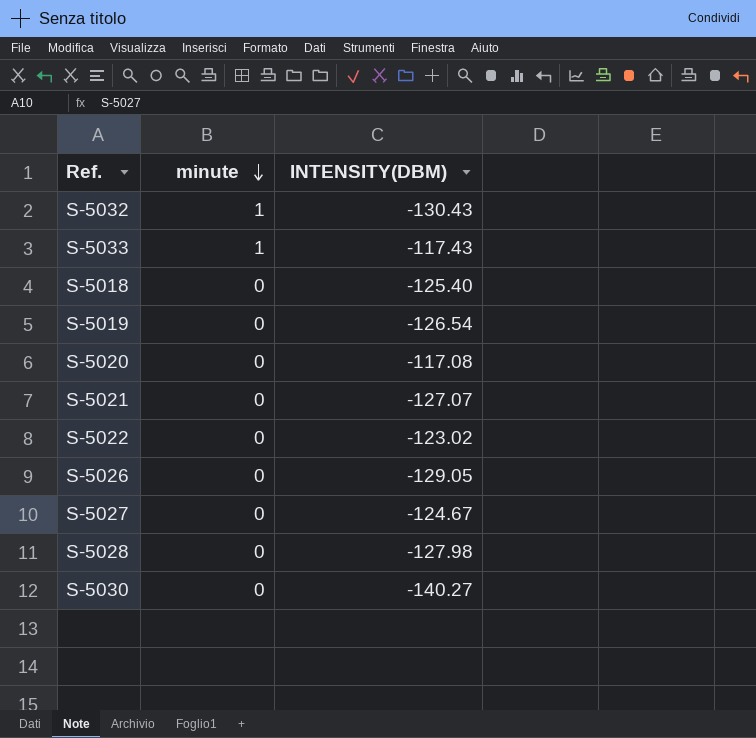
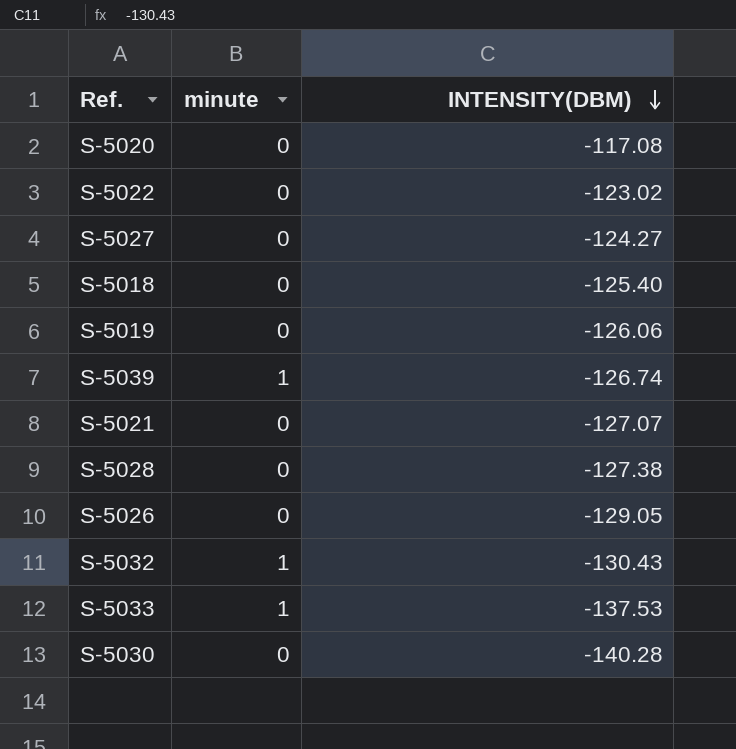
row order: minute descending -> INTENSITY(DBM) descending
S-5027 | INTENSITY(DBM): -124.67 -> -124.27
S-5019 | INTENSITY(DBM): -126.54 -> -126.06
row S-5039: none -> 1 | -126.74
S-5028 | INTENSITY(DBM): -127.98 -> -127.38
S-5033 | INTENSITY(DBM): -117.43 -> -137.53
S-5030 | INTENSITY(DBM): -140.27 -> -140.28

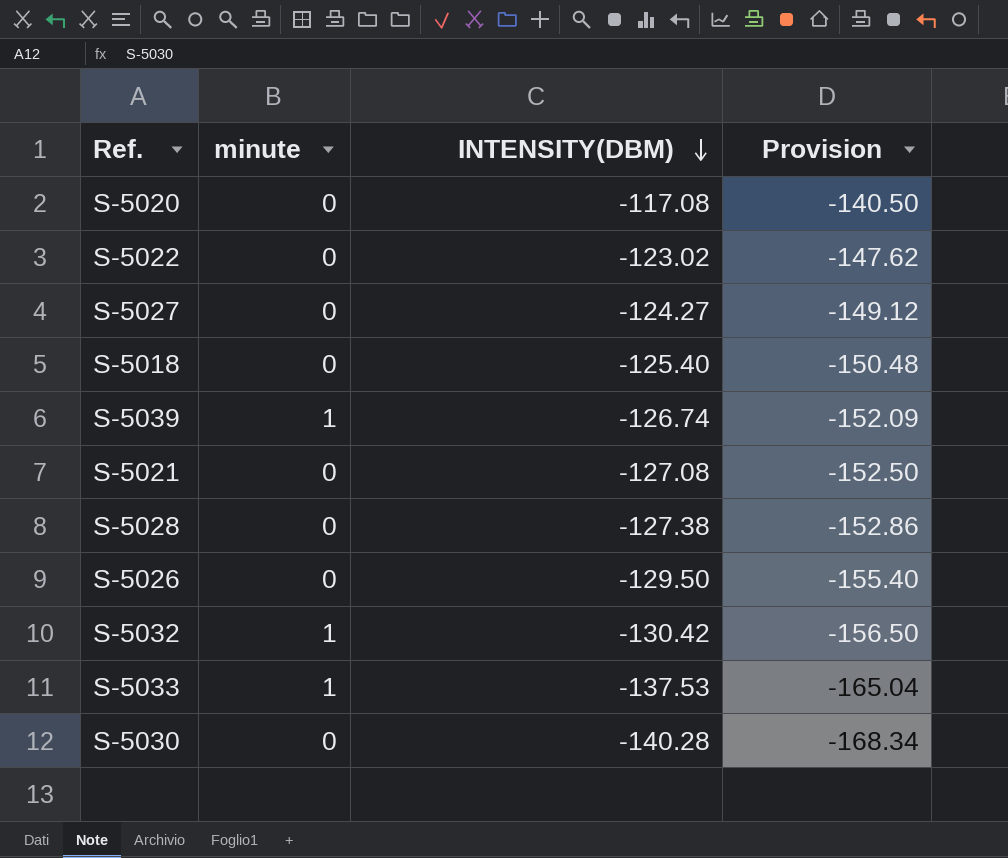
column Provision | formula: none -> [INTENSITY(DBM)] * 1.2
row S-5019: 0 | -126.06 -> none
S-5021 | INTENSITY(DBM): -127.07 -> -127.08
S-5026 | INTENSITY(DBM): -129.05 -> -129.50
S-5032 | INTENSITY(DBM): -130.43 -> -130.42

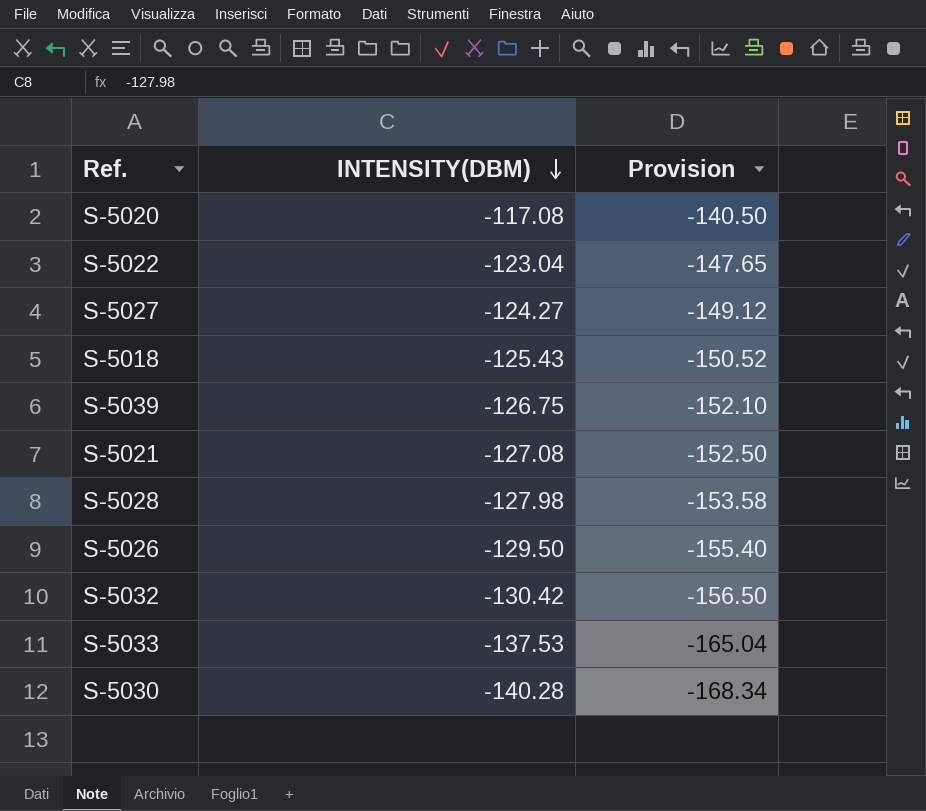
column minute | position: 2 -> none
S-5022 | INTENSITY(DBM): -123.02 -> -123.04
S-5022 | Provision: -147.62 -> -147.65
S-5018 | INTENSITY(DBM): -125.40 -> -125.43
S-5018 | Provision: -150.48 -> -150.52
S-5039 | INTENSITY(DBM): -126.74 -> -126.75
S-5039 | Provision: -152.09 -> -152.10
S-5028 | INTENSITY(DBM): -127.38 -> -127.98
S-5028 | Provision: -152.86 -> -153.58

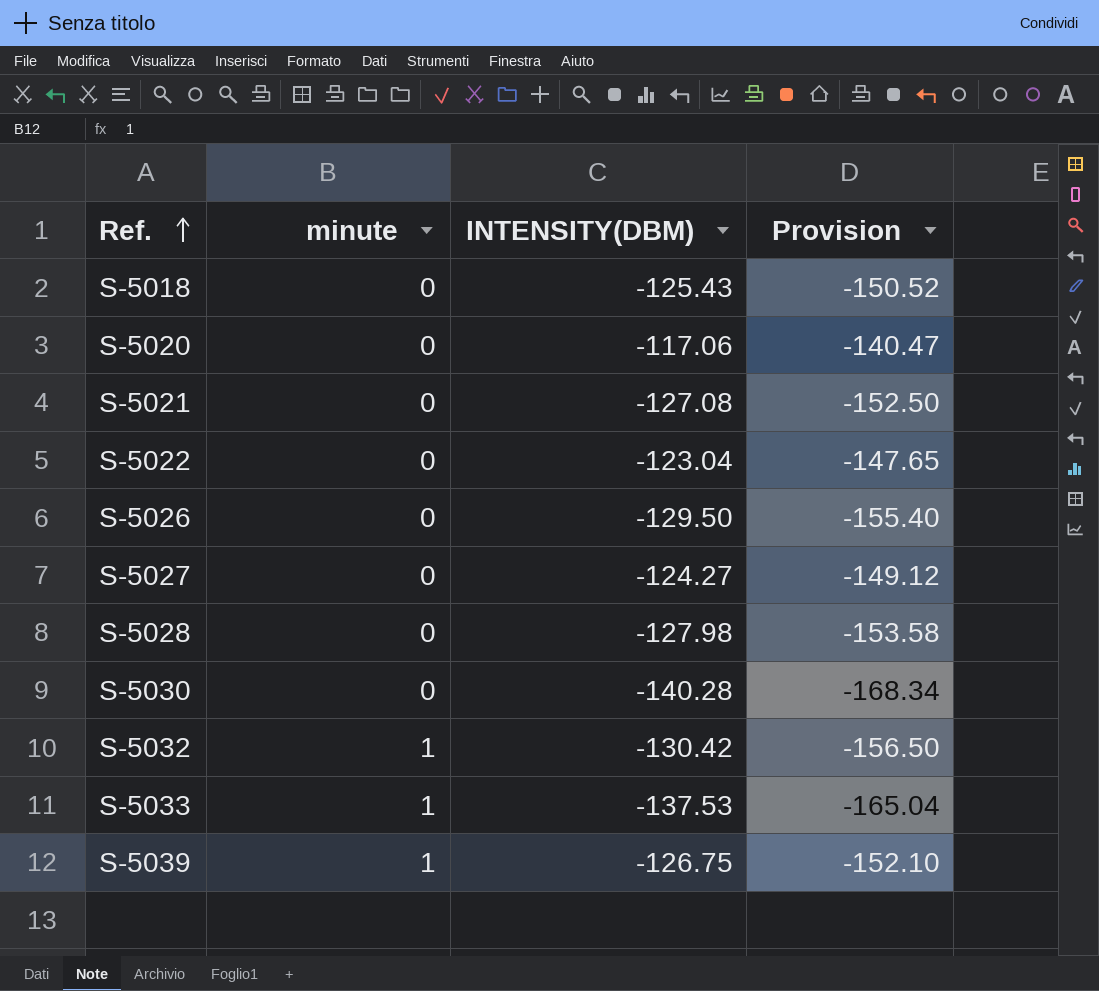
row order: INTENSITY(DBM) descending -> Ref. ascending
column minute | position: none -> 2
S-5020 | INTENSITY(DBM): -117.08 -> -117.06
S-5020 | Provision: -140.50 -> -140.47

